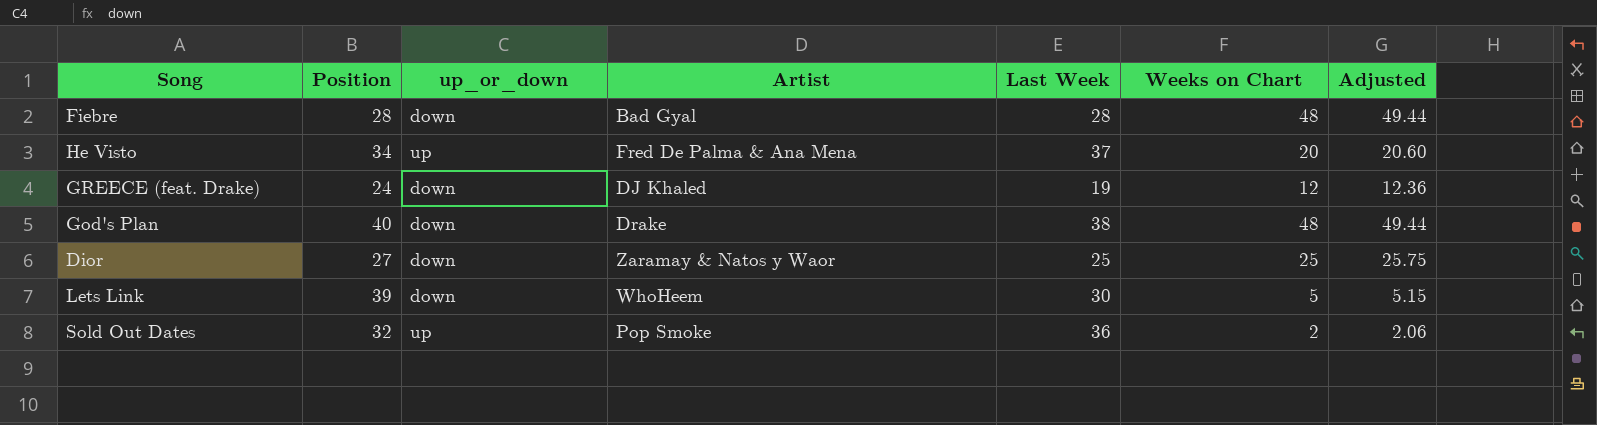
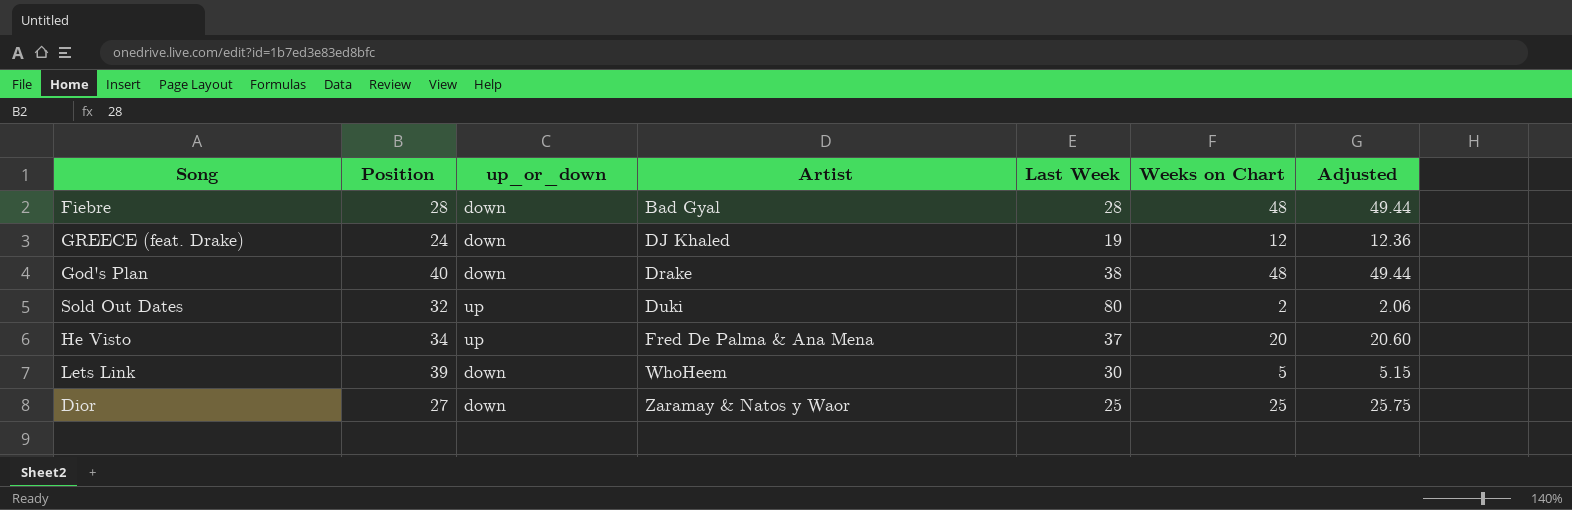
row order: none -> Artist ascending
Sold Out Dates | Artist: Pop Smoke -> Duki
Sold Out Dates | Last Week: 36 -> 80

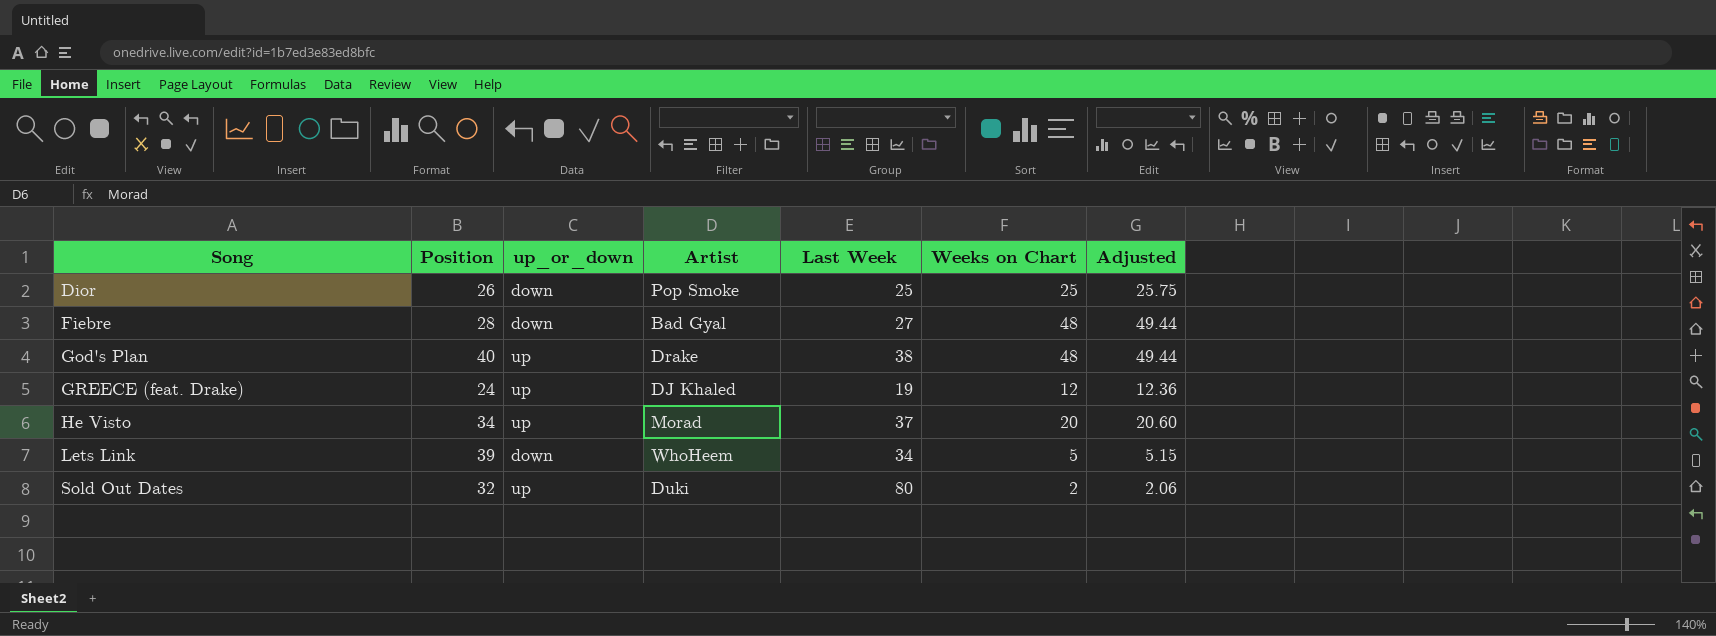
row order: Artist ascending -> Song ascending
Dior | Position: 27 -> 26
Dior | Artist: Zaramay & Natos y Waor -> Pop Smoke
Fiebre | Last Week: 28 -> 27
God's Plan | up_or_down: down -> up
GREECE (feat. Drake) | up_or_down: down -> up
He Visto | Artist: Fred De Palma & Ana Mena -> Morad
Lets Link | Last Week: 30 -> 34

